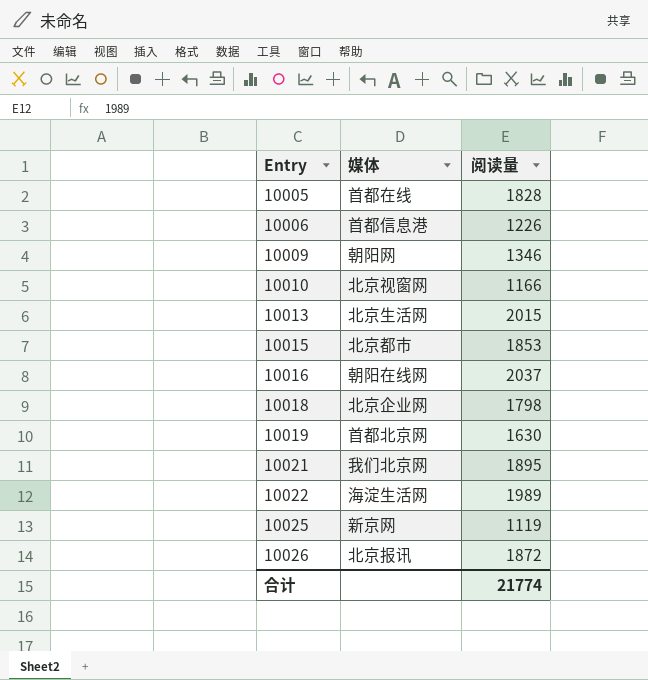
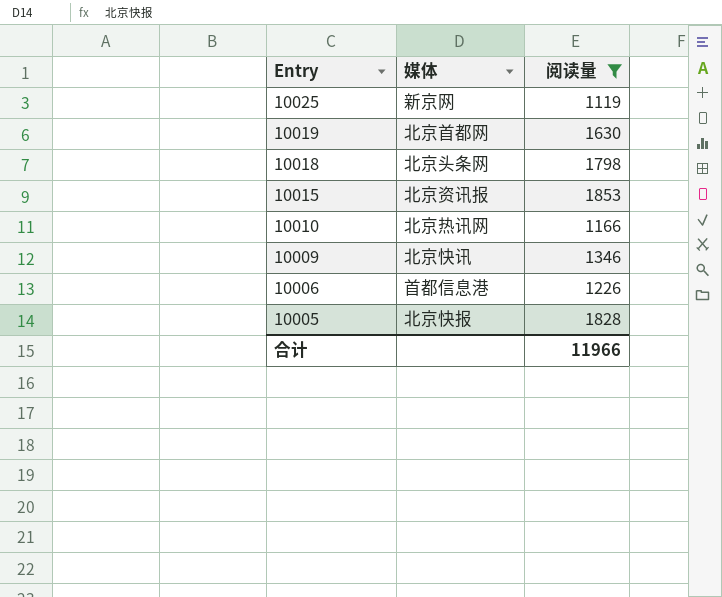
filter: none -> 阅读量 <= 1853
row order: Entry ascending -> Entry descending
10019 | 媒体: 首都北京网 -> 北京首都网
10018 | 媒体: 北京企业网 -> 北京头条网
10015 | 媒体: 北京都市 -> 北京资讯报
10010 | 媒体: 北京视窗网 -> 北京热讯网
10009 | 媒体: 朝阳网 -> 北京快讯
10005 | 媒体: 首都在线 -> 北京快报
合计 | 阅读量: 21774 -> 11966

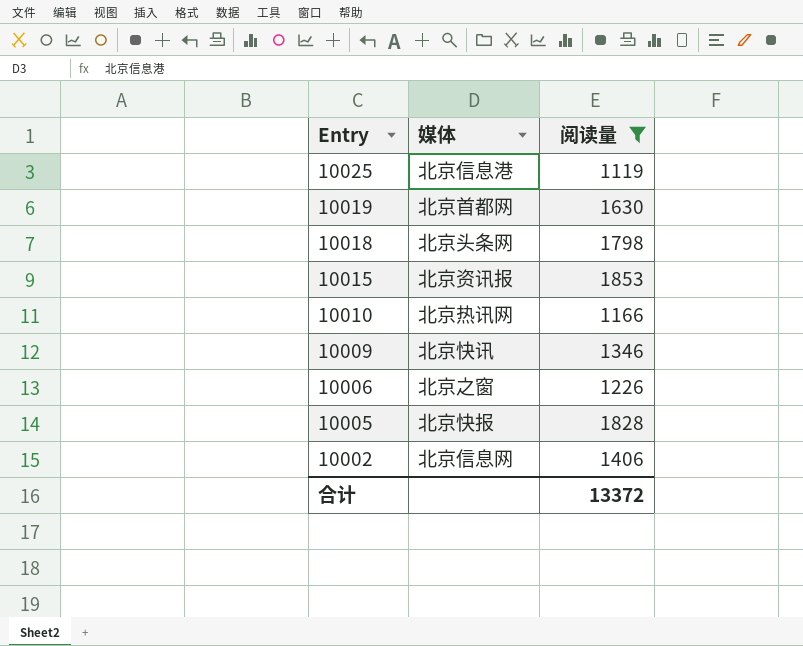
10025 | 媒体: 新京网 -> 北京信息港
10006 | 媒体: 首都信息港 -> 北京之窗
row 10002: none -> 北京信息网 | 1406
合计 | 阅读量: 11966 -> 13372

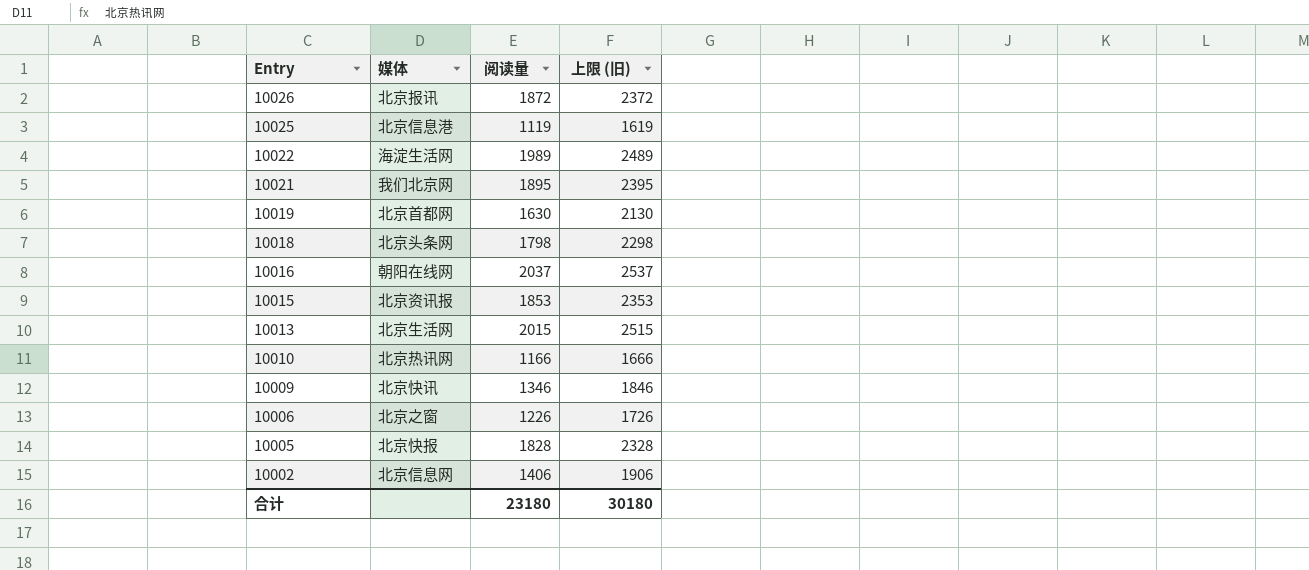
filter: 阅读量 <= 1853 -> none
column 上限 (旧) | formula: none -> [阅读量] + 500
合计 | 阅读量: 13372 -> 23180

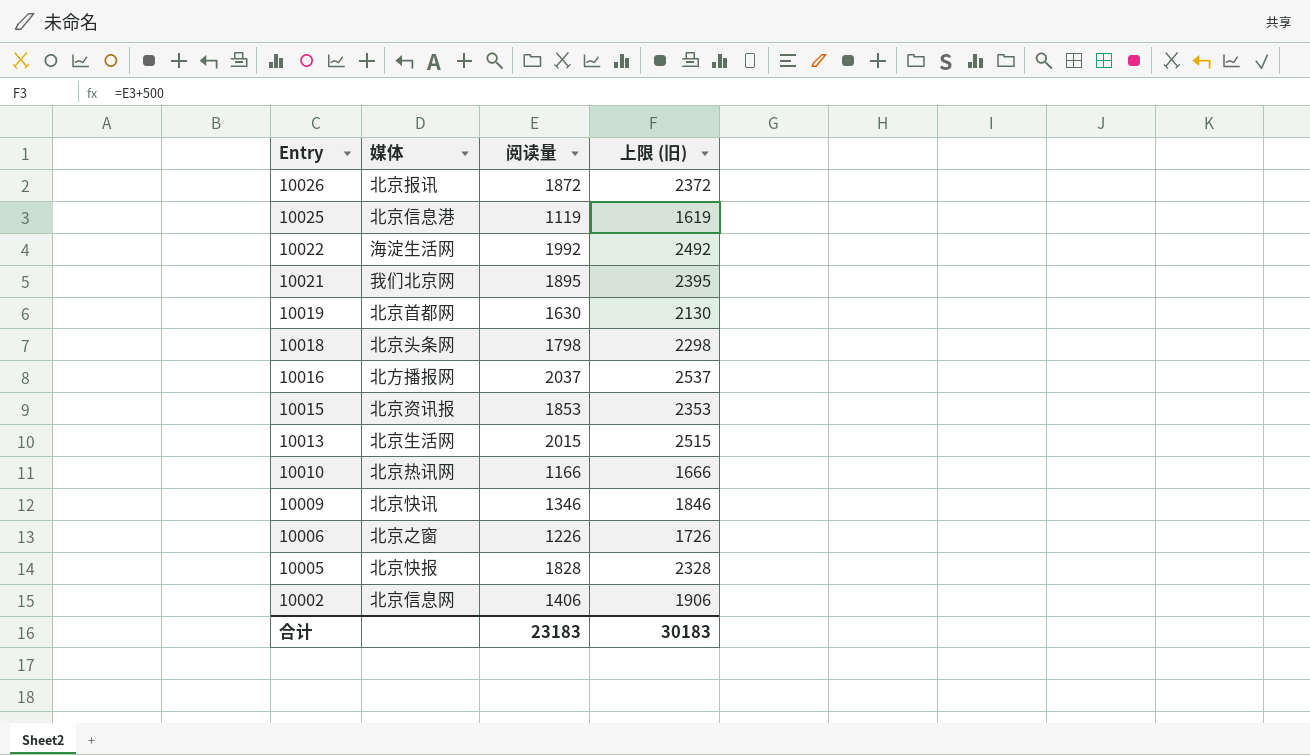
10022 | 阅读量: 1989 -> 1992
10022 | 上限 (旧): 2489 -> 2492
10016 | 媒体: 朝阳在线网 -> 北方播报网
合计 | 阅读量: 23180 -> 23183
合计 | 上限 (旧): 30180 -> 30183

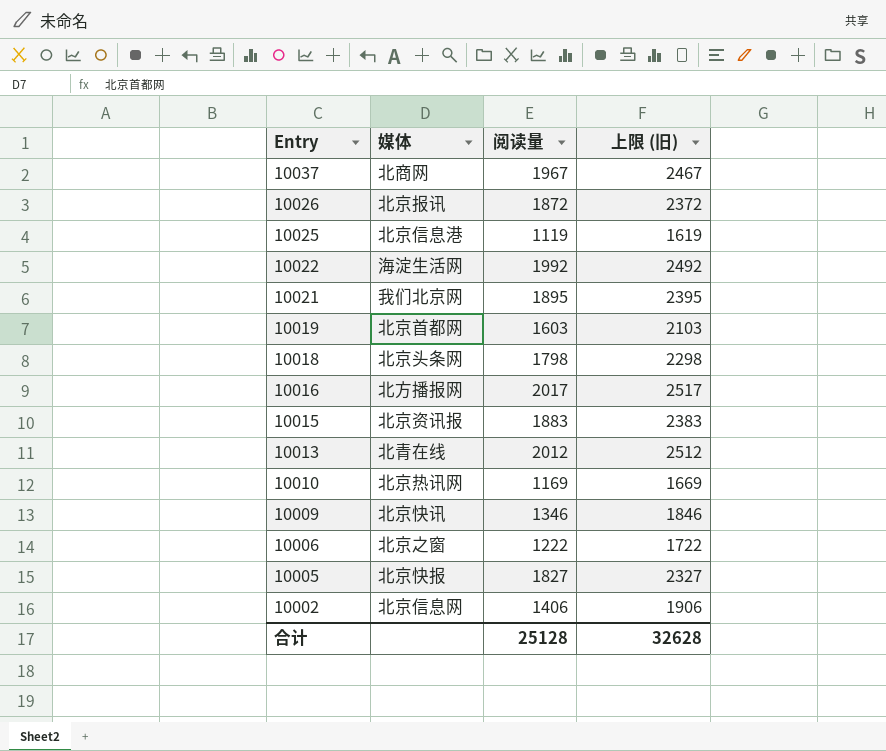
row 10037: none -> 北商网 | 1967 | 2467
10019 | 阅读量: 1630 -> 1603
10019 | 上限 (旧): 2130 -> 2103
10016 | 阅读量: 2037 -> 2017
10016 | 上限 (旧): 2537 -> 2517
10015 | 阅读量: 1853 -> 1883
10015 | 上限 (旧): 2353 -> 2383
10013 | 媒体: 北京生活网 -> 北青在线
10013 | 阅读量: 2015 -> 2012
10013 | 上限 (旧): 2515 -> 2512
10010 | 阅读量: 1166 -> 1169
10010 | 上限 (旧): 1666 -> 1669
10006 | 阅读量: 1226 -> 1222
10006 | 上限 (旧): 1726 -> 1722
10005 | 阅读量: 1828 -> 1827
10005 | 上限 (旧): 2328 -> 2327
合计 | 阅读量: 23183 -> 25128
合计 | 上限 (旧): 30183 -> 32628

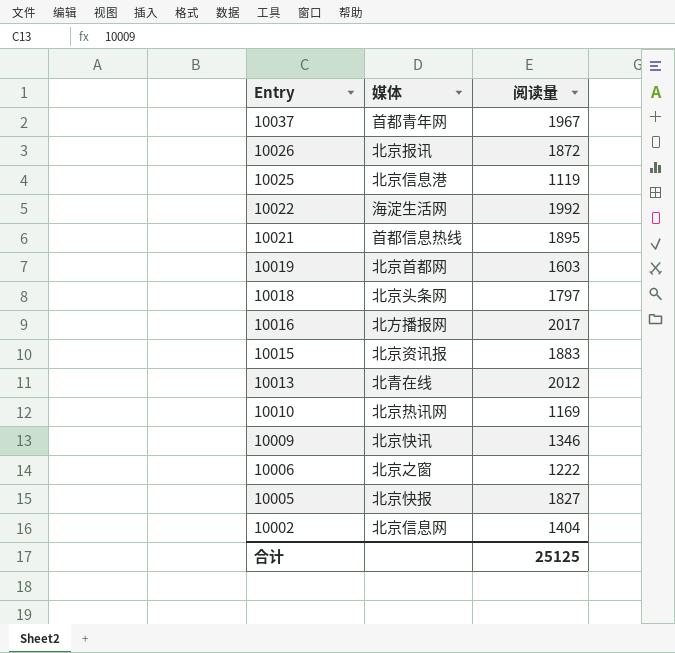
column 上限 (旧) | formula: [阅读量] + 500 -> none
10037 | 媒体: 北商网 -> 首都青年网
10021 | 媒体: 我们北京网 -> 首都信息热线
10018 | 阅读量: 1798 -> 1797
10002 | 阅读量: 1406 -> 1404
合计 | 阅读量: 25128 -> 25125

